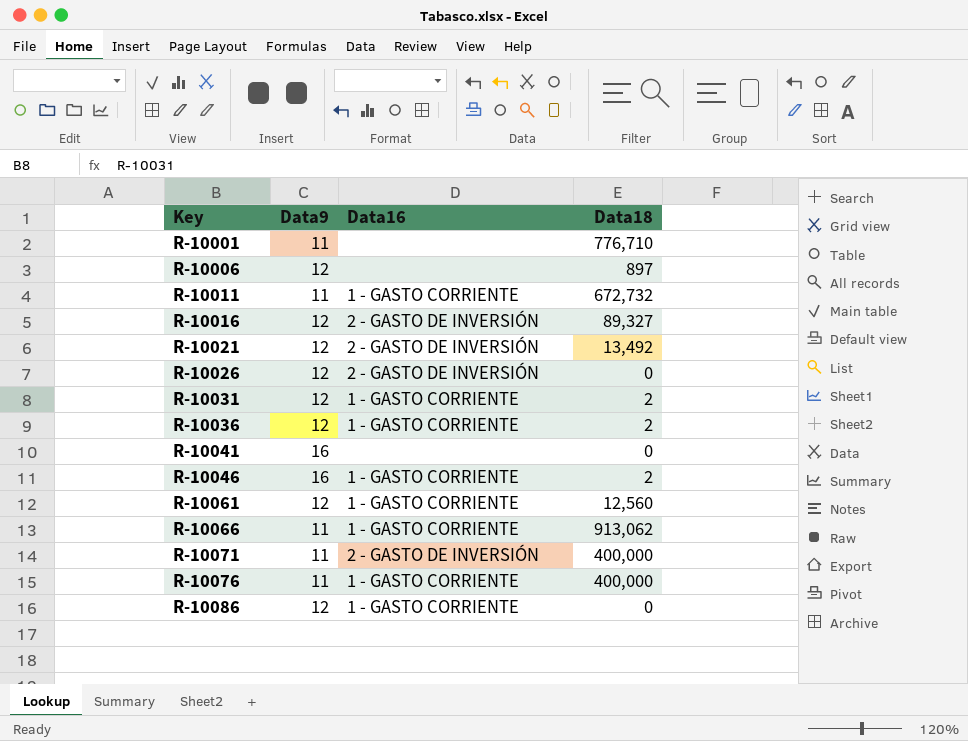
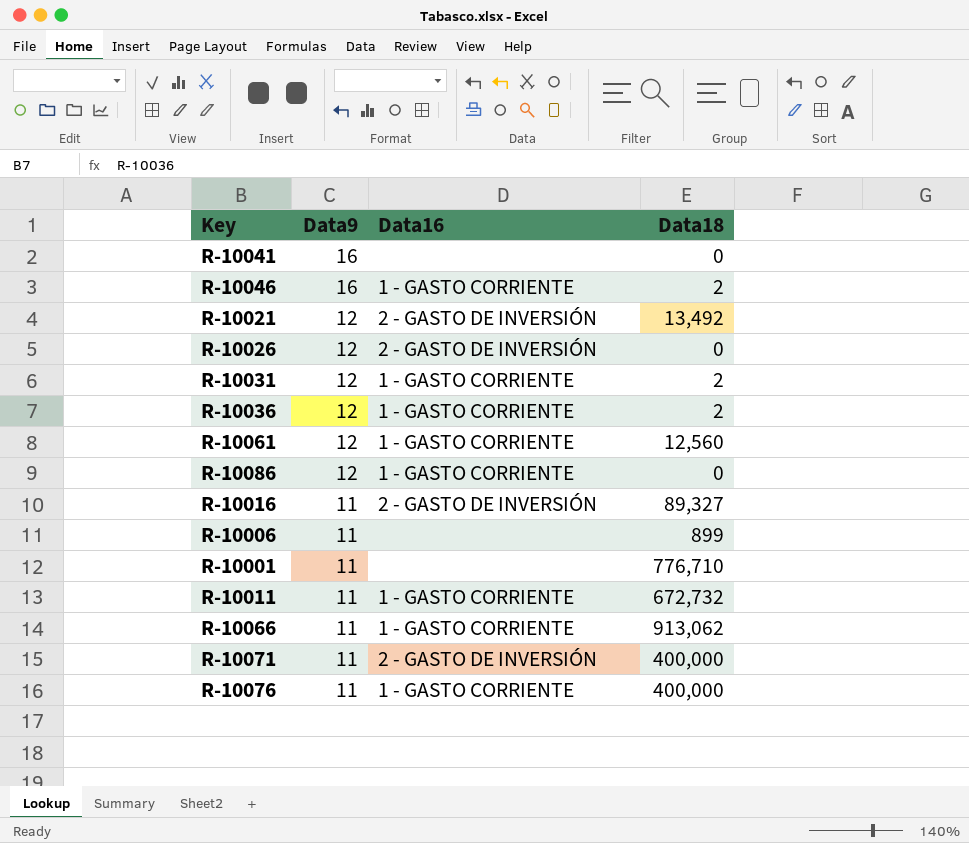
row order: Key ascending -> Data9 descending
R-10016 | Data9: 12 -> 11
R-10006 | Data9: 12 -> 11
R-10006 | Data18: 897 -> 899

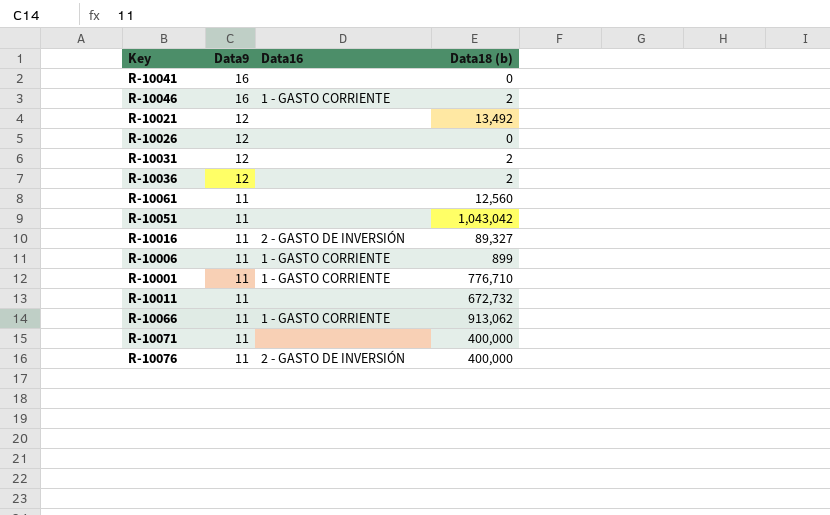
column name: Data18 -> Data18 (b)
row R-10086: 12 | 1 - GASTO CORRIENTE | 0 -> none
R-10021 | Data16: 2 - GASTO DE INVERSIÓN -> none
R-10026 | Data16: 2 - GASTO DE INVERSIÓN -> none
R-10031 | Data16: 1 - GASTO CORRIENTE -> none
R-10036 | Data16: 1 - GASTO CORRIENTE -> none
R-10061 | Data9: 12 -> 11
R-10061 | Data16: 1 - GASTO CORRIENTE -> none
row R-10051: none -> 11 | none | 1,043,042
R-10006 | Data16: none -> 1 - GASTO CORRIENTE
R-10001 | Data16: none -> 1 - GASTO CORRIENTE
R-10011 | Data16: 1 - GASTO CORRIENTE -> none
R-10071 | Data16: 2 - GASTO DE INVERSIÓN -> none
R-10076 | Data16: 1 - GASTO CORRIENTE -> 2 - GASTO DE INVERSIÓN

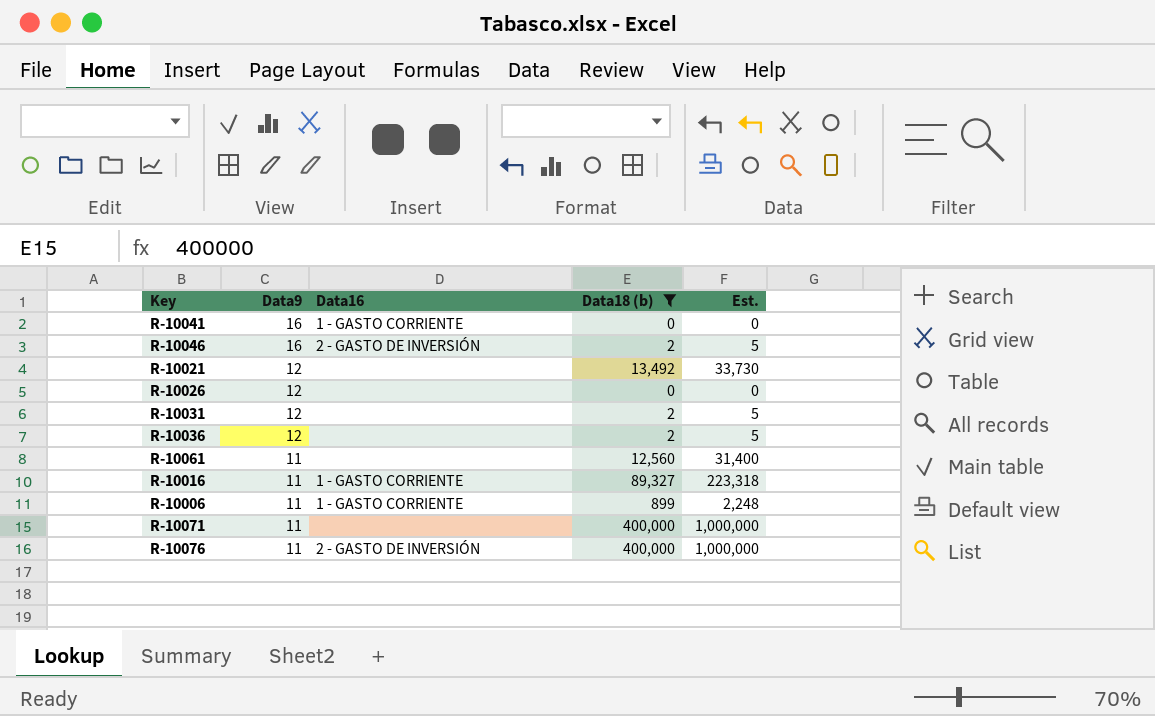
filter: none -> Data18 (b) <= 400,000
column Est. | formula: none -> [Data18 (b)] * 2.5
R-10041 | Data16: none -> 1 - GASTO CORRIENTE
R-10046 | Data16: 1 - GASTO CORRIENTE -> 2 - GASTO DE INVERSIÓN
R-10016 | Data16: 2 - GASTO DE INVERSIÓN -> 1 - GASTO CORRIENTE

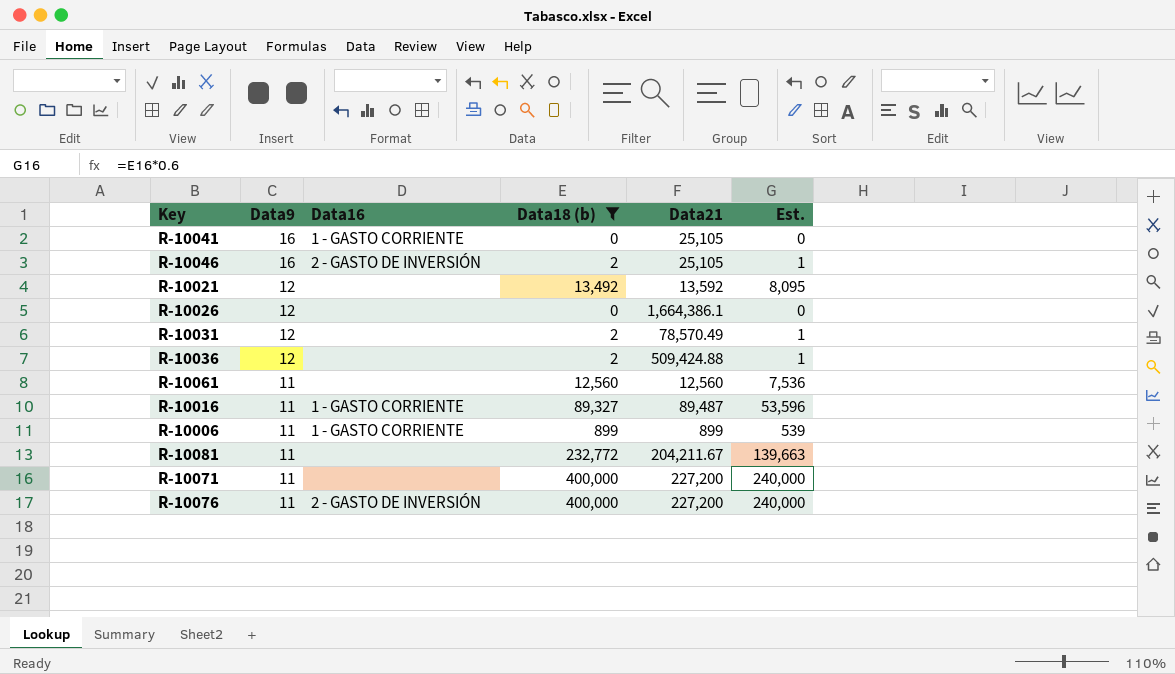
column Data21 | position: none -> 5
column Est. | formula: [Data18 (b)] * 2.5 -> [Data18 (b)] * 0.6
row R-10081: none -> 11 | none | 232,772 | 204,211.67 | 139,663

